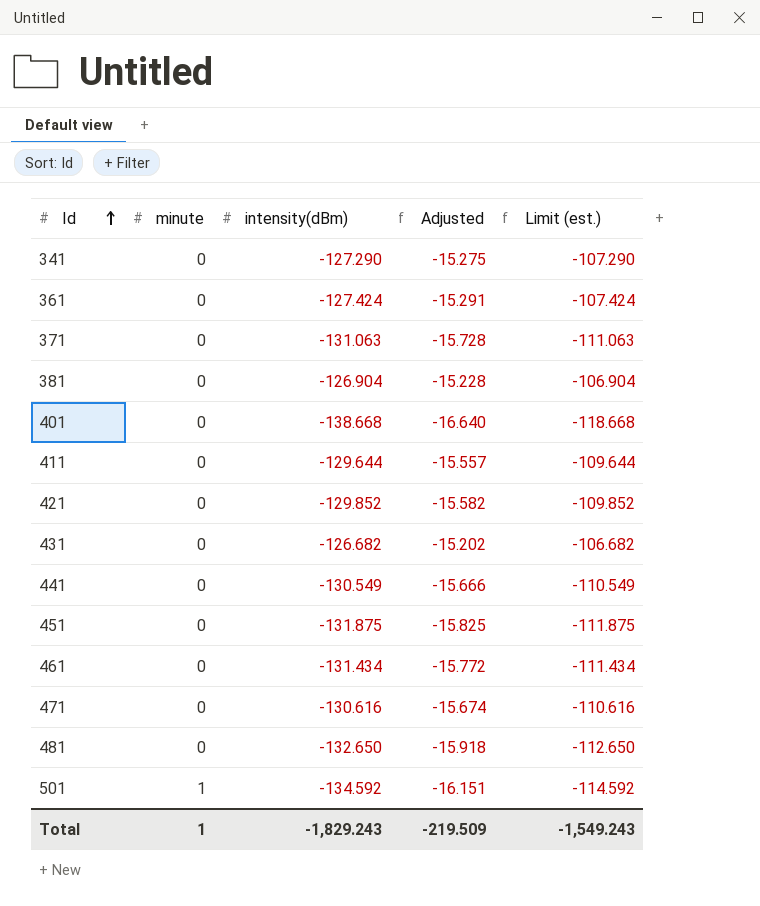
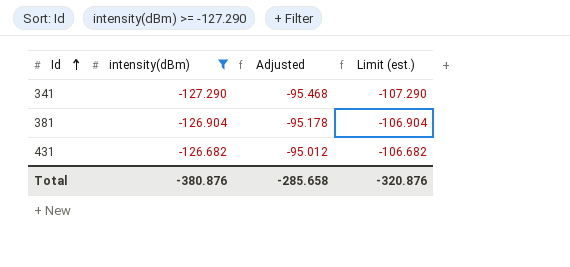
filter: none -> intensity(dBm) >= -127.290
column minute | position: 2 -> none
column Adjusted | formula: [intensity(dBm)] * 0.12 -> [intensity(dBm)] * 0.75
Total | intensity(dBm): -1,829.243 -> -380.876
Total | Adjusted: -219.509 -> -285.658
Total | Limit (est.): -1,549.243 -> -320.876

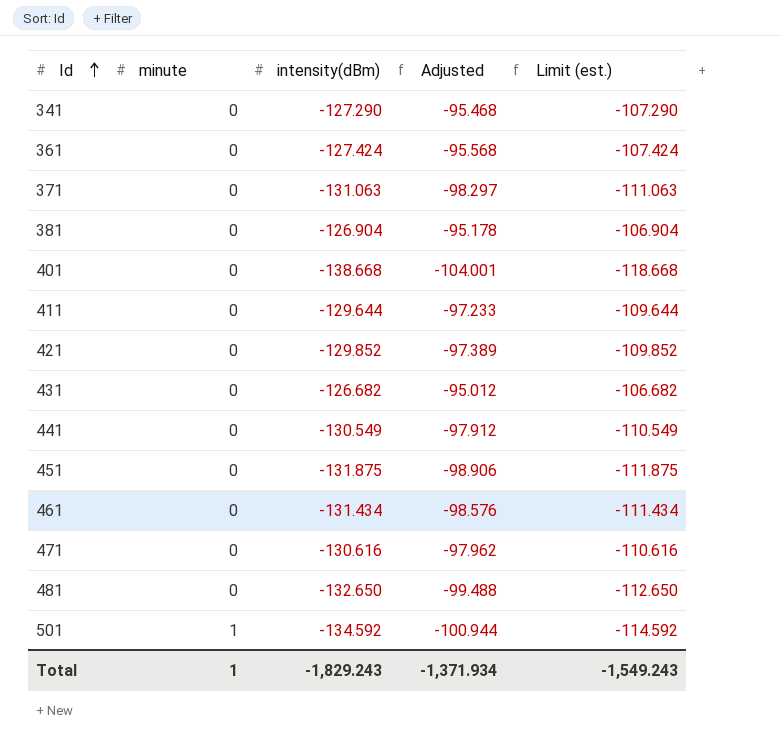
filter: intensity(dBm) >= -127.290 -> none
column minute | position: none -> 2
Total | intensity(dBm): -380.876 -> -1,829.243
Total | Adjusted: -285.658 -> -1,371.934
Total | Limit (est.): -320.876 -> -1,549.243

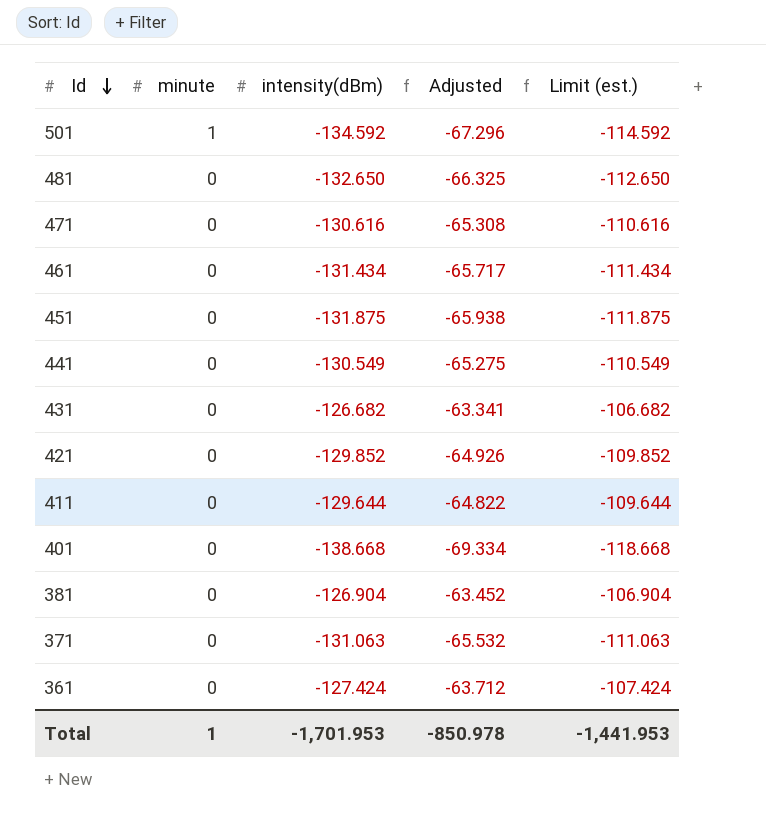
row order: Id ascending -> Id descending
column Adjusted | formula: [intensity(dBm)] * 0.75 -> [intensity(dBm)] * 0.5
row 341: 0 | -127.290 | -95.468 | -107.290 -> none
Total | intensity(dBm): -1,829.243 -> -1,701.953
Total | Adjusted: -1,371.934 -> -850.978
Total | Limit (est.): -1,549.243 -> -1,441.953

